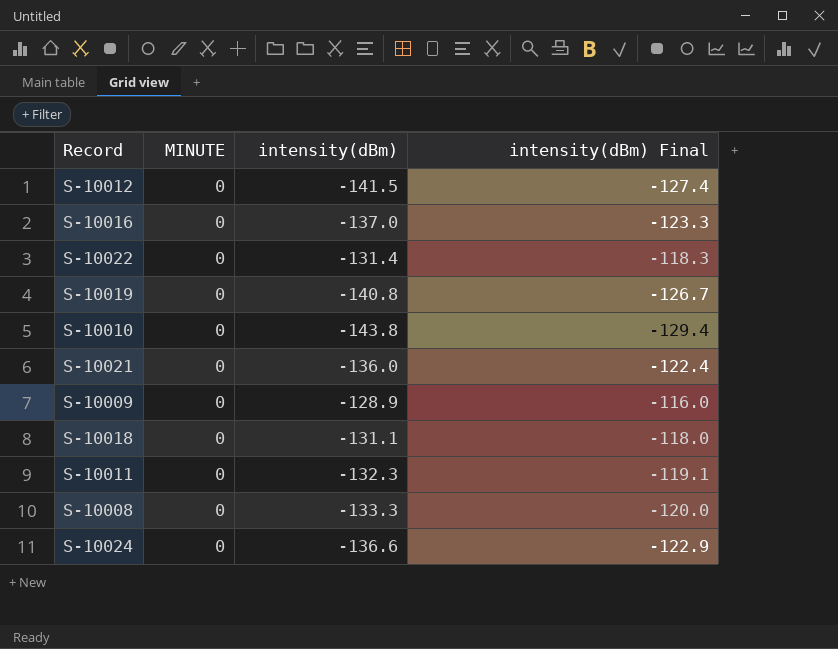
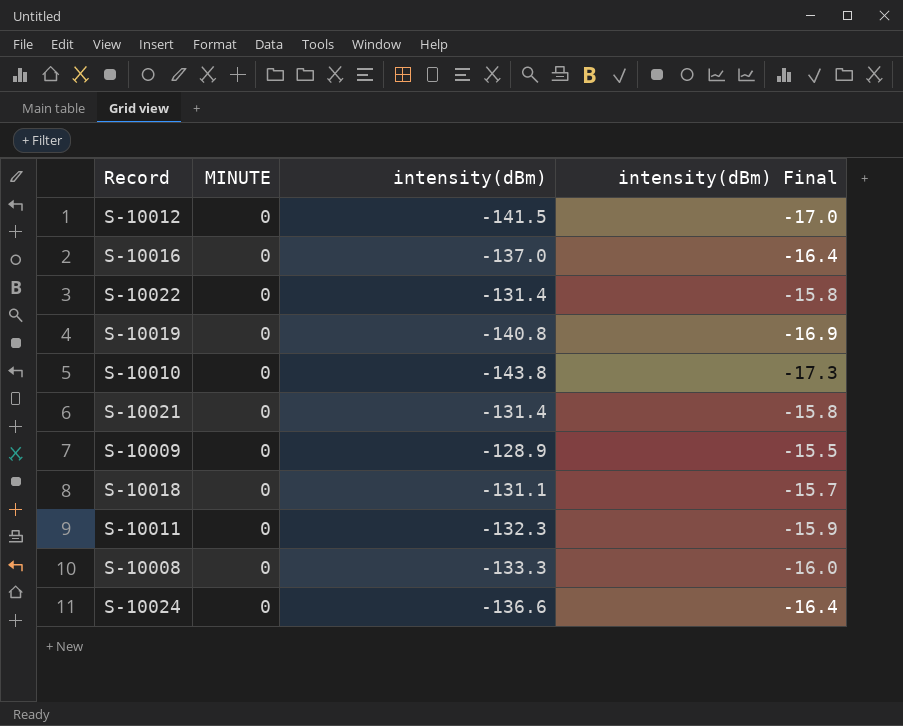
column intensity(dBm) Final | formula: [intensity(dBm)] * 0.9 -> [intensity(dBm)] * 0.12
S-10021 | intensity(dBm): -136.0 -> -131.4

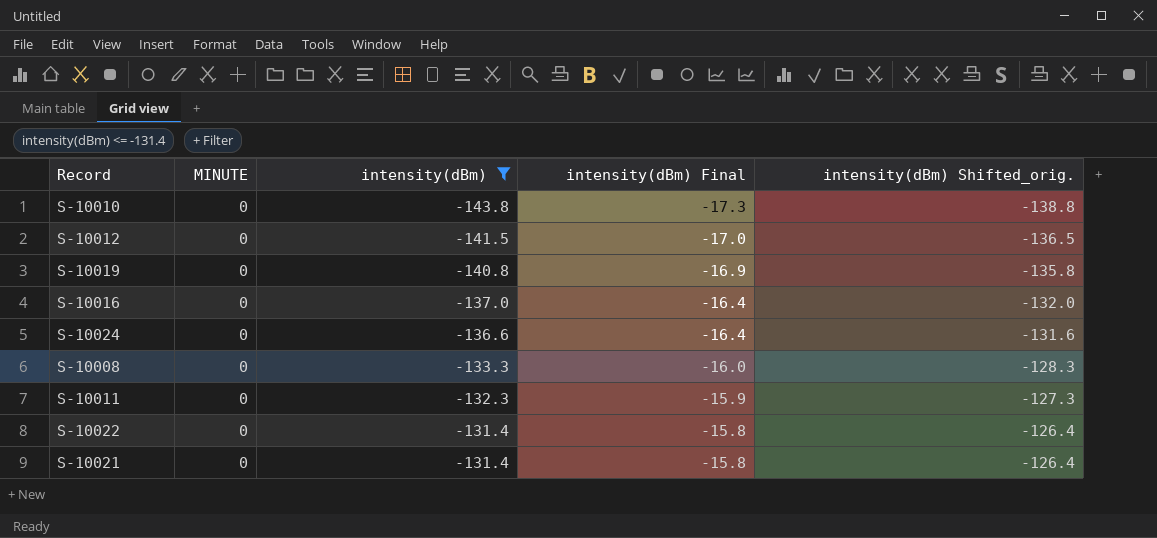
filter: none -> intensity(dBm) <= -131.4
row order: none -> intensity(dBm) ascending
column intensity(dBm) Shifted_orig. | formula: none -> [intensity(dBm)] + 5

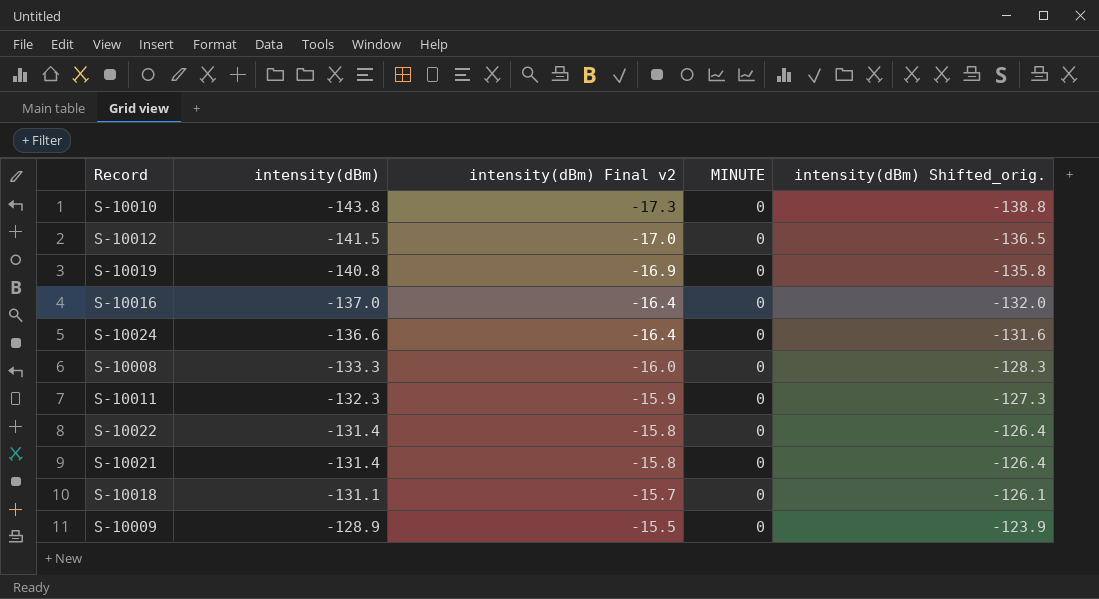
filter: intensity(dBm) <= -131.4 -> none
column name: intensity(dBm) Final -> intensity(dBm) Final v2
column MINUTE | position: 2 -> 4

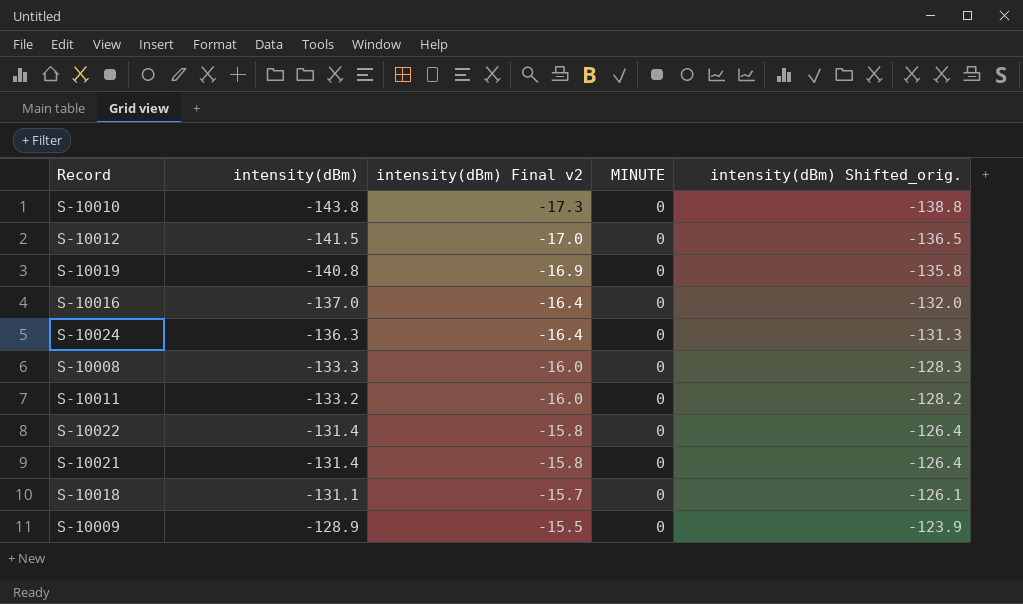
S-10024 | intensity(dBm): -136.6 -> -136.3
S-10024 | intensity(dBm) Shifted_orig.: -131.6 -> -131.3
S-10011 | intensity(dBm): -132.3 -> -133.2
S-10011 | intensity(dBm) Final v2: -15.9 -> -16.0
S-10011 | intensity(dBm) Shifted_orig.: -127.3 -> -128.2

